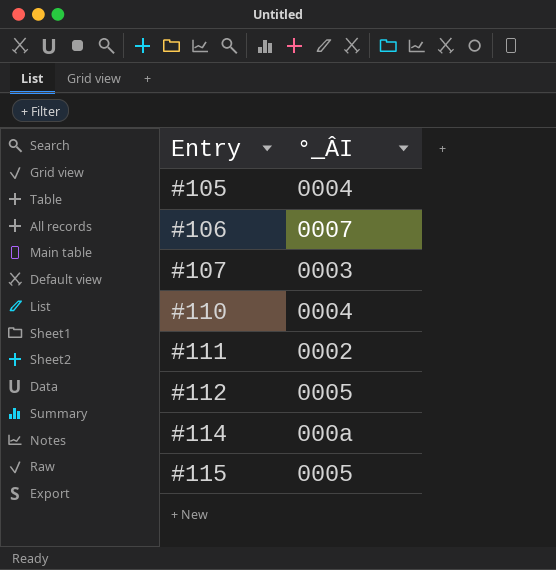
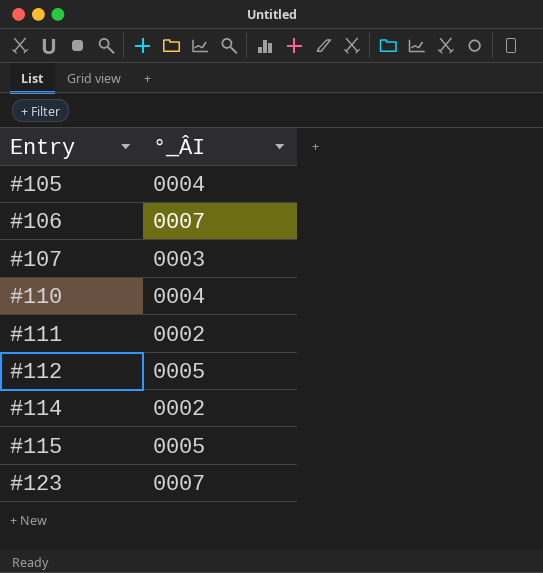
#114 | °_ÂI: 000a -> 0002
row #123: none -> 0007

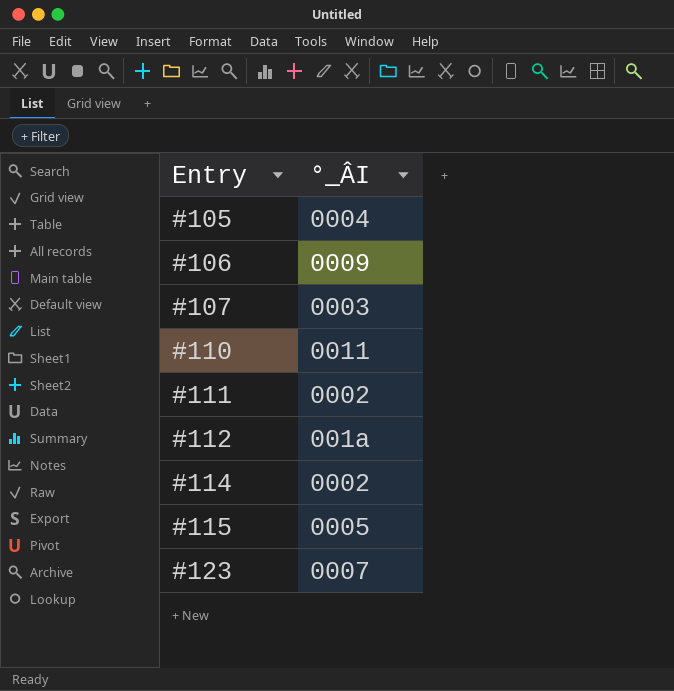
#106 | °_ÂI: 0007 -> 0009
#110 | °_ÂI: 0004 -> 0011
#112 | °_ÂI: 0005 -> 001a

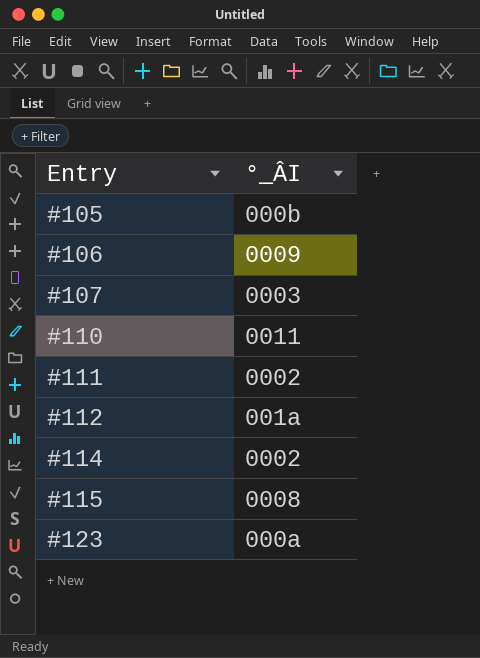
#105 | °_ÂI: 0004 -> 000b
#115 | °_ÂI: 0005 -> 0008
#123 | °_ÂI: 0007 -> 000a

